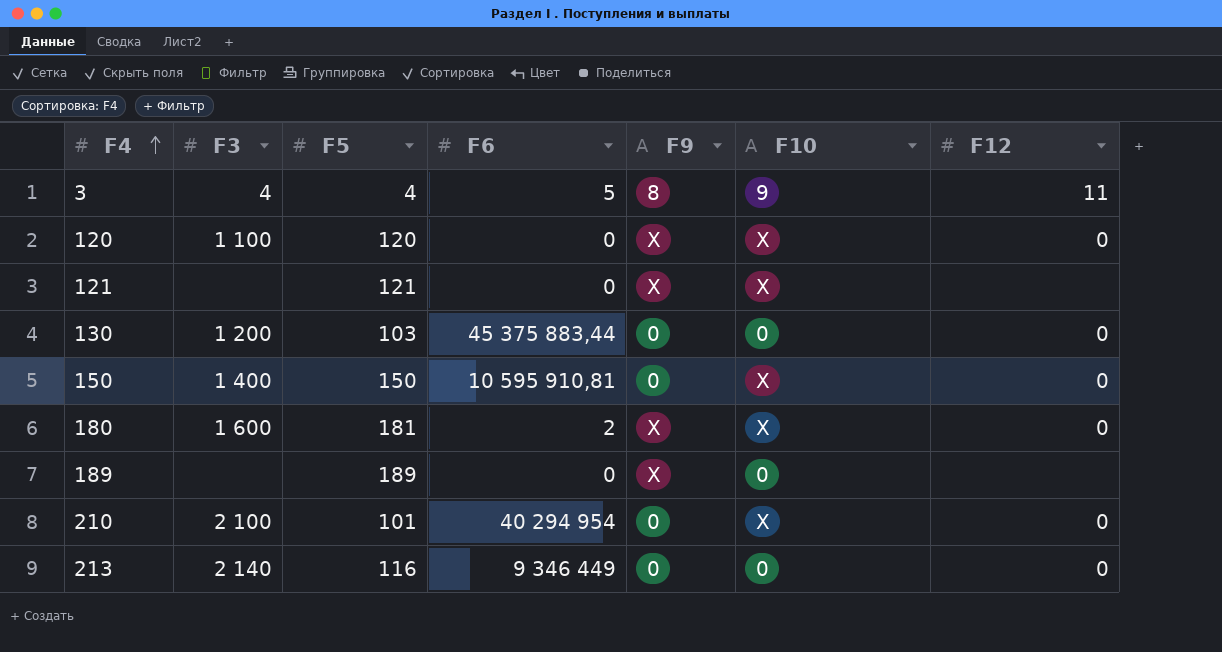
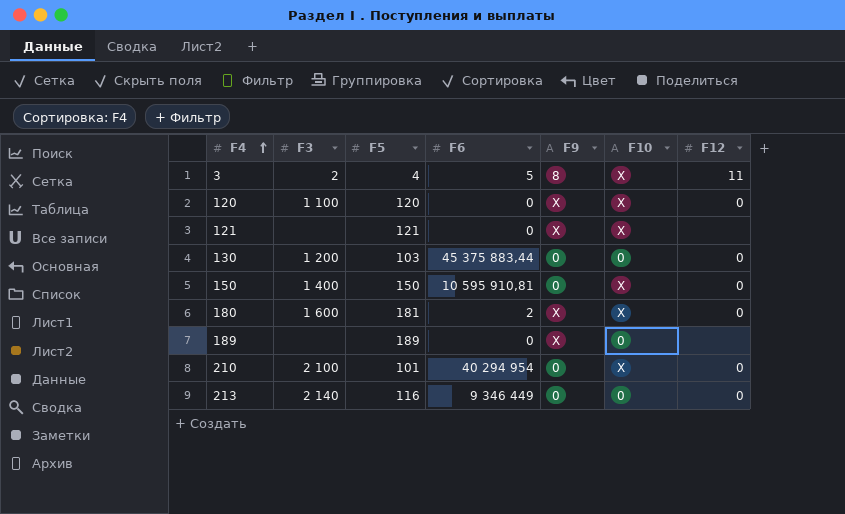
3 | F3: 4 -> 2
3 | F10: 9 -> Х

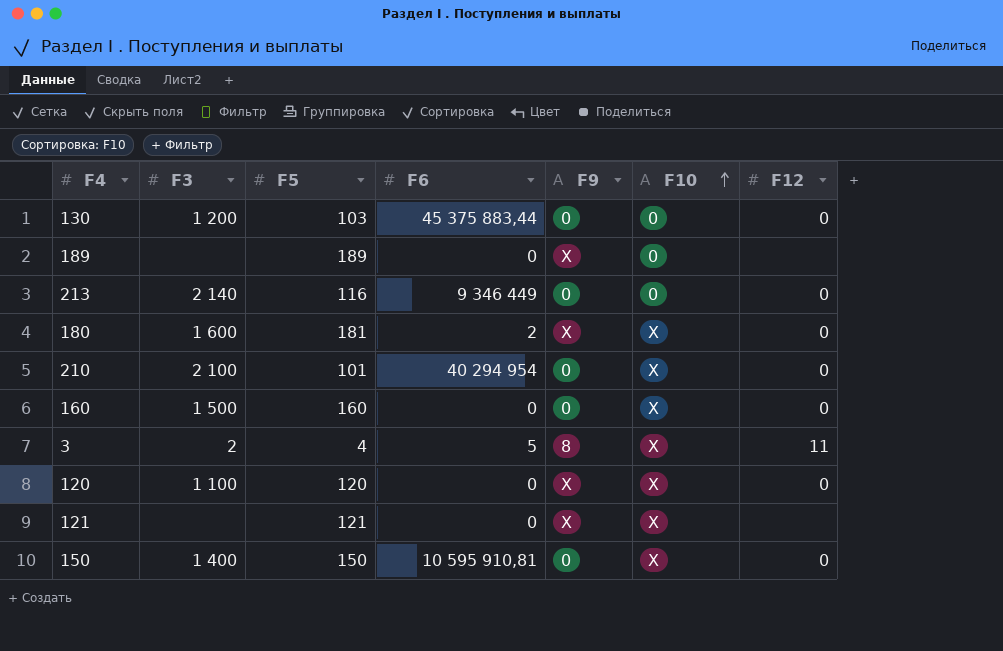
row order: F4 ascending -> F10 ascending
row 160: none -> 1 500 | 160 | 0 | 0 | X | 0

